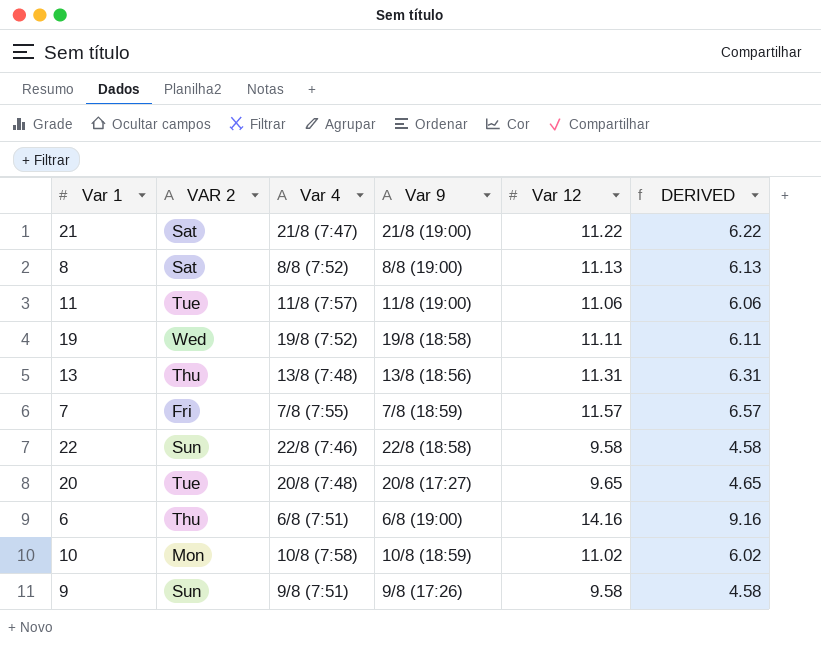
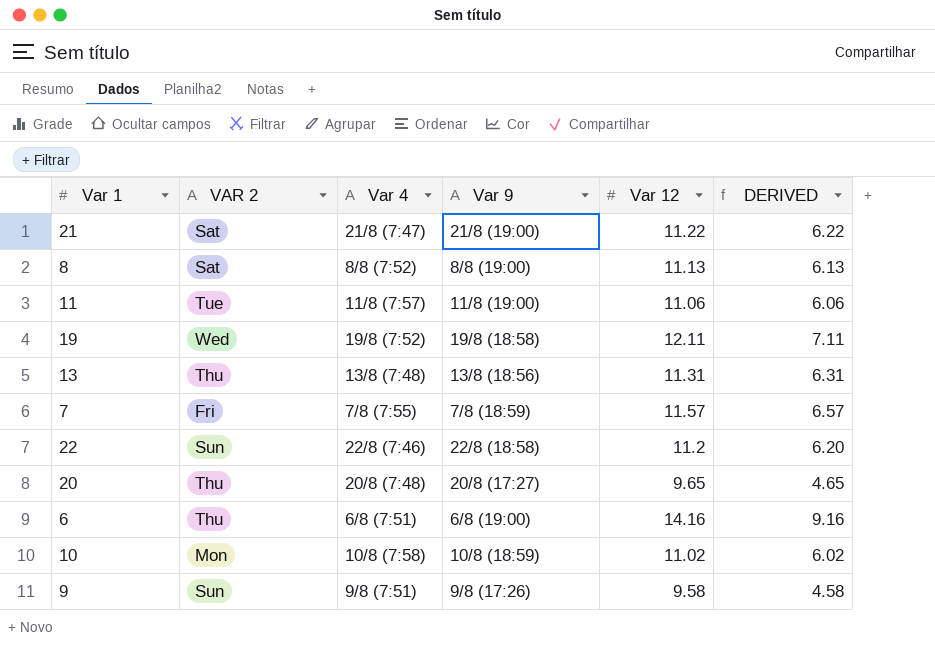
19 | Var 12: 11.11 -> 12.11
19 | DERIVED: 6.11 -> 7.11
22 | Var 12: 9.58 -> 11.2
22 | DERIVED: 4.58 -> 6.20
20 | VAR 2: Tue -> Thu

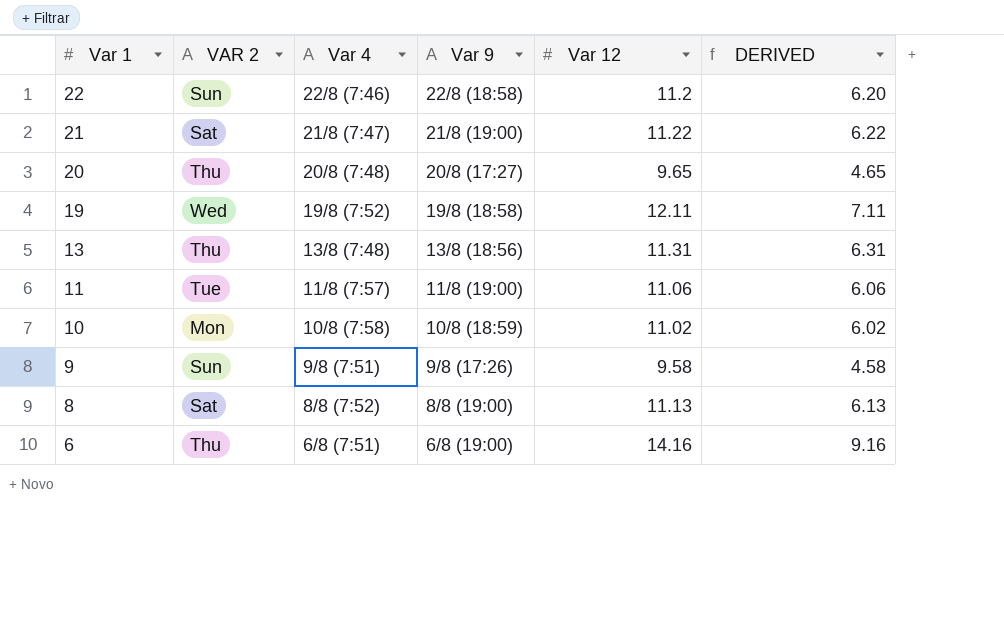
row order: none -> Var 1 descending
row 7: Fri | 7/8 (7:55) | 7/8 (18:59) | 11.57 | 6.57 -> none

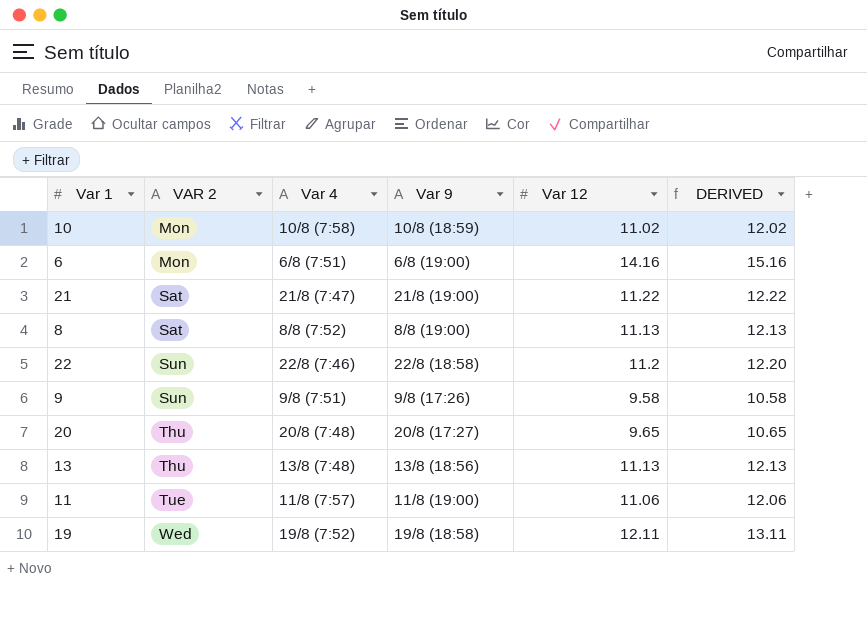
row order: Var 1 descending -> VAR 2 ascending
column DERIVED | formula: [Var 12] - 5 -> [Var 12] + 1
6 | VAR 2: Thu -> Mon
13 | Var 12: 11.31 -> 11.13

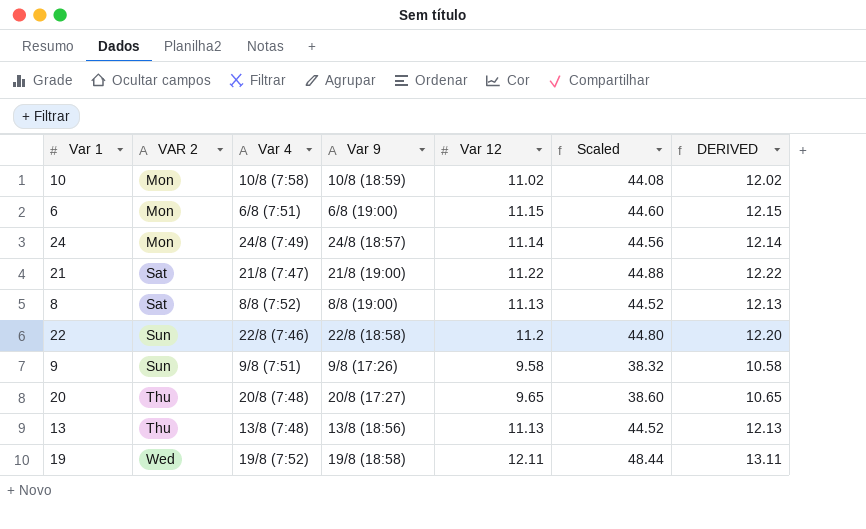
column Scaled | formula: none -> [Var 12] * 4
row 11: Tue | 11/8 (7:57) | 11/8 (19:00) | 11.06 | 12.06 -> none
6 | Var 12: 14.16 -> 11.15
6 | DERIVED: 15.16 -> 12.15
row 24: none -> Mon | 24/8 (7:49) | 24/8 (18:57) | 11.14 | 44.56 | 12.14

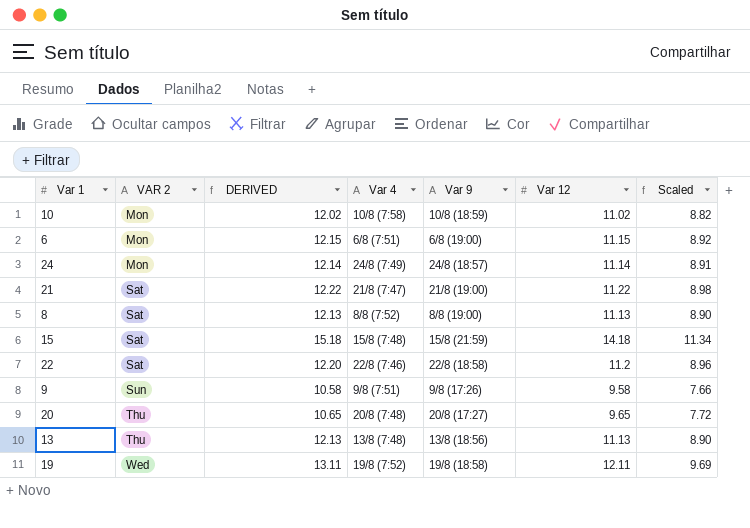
column DERIVED | position: 7 -> 3
column Scaled | formula: [Var 12] * 4 -> [Var 12] * 0.8
row 15: none -> Sat | 15.18 | 15/8 (7:48) | 15/8 (21:59) | 14.18 | 11.34
22 | VAR 2: Sun -> Sat

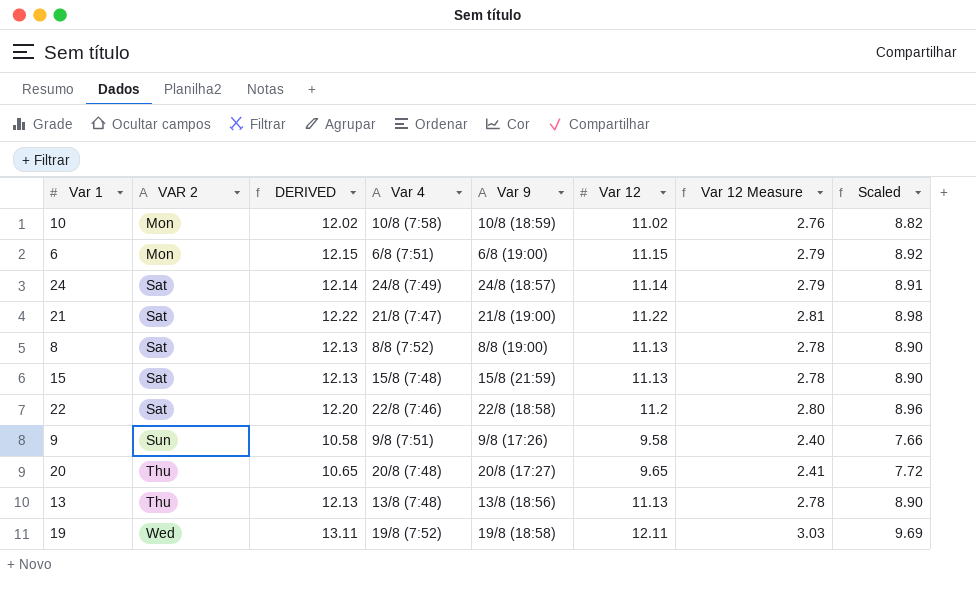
column Var 12 Measure | formula: none -> [Var 12] * 0.25
24 | VAR 2: Mon -> Sat
15 | DERIVED: 15.18 -> 12.13
15 | Var 12: 14.18 -> 11.13
15 | Scaled: 11.34 -> 8.90

